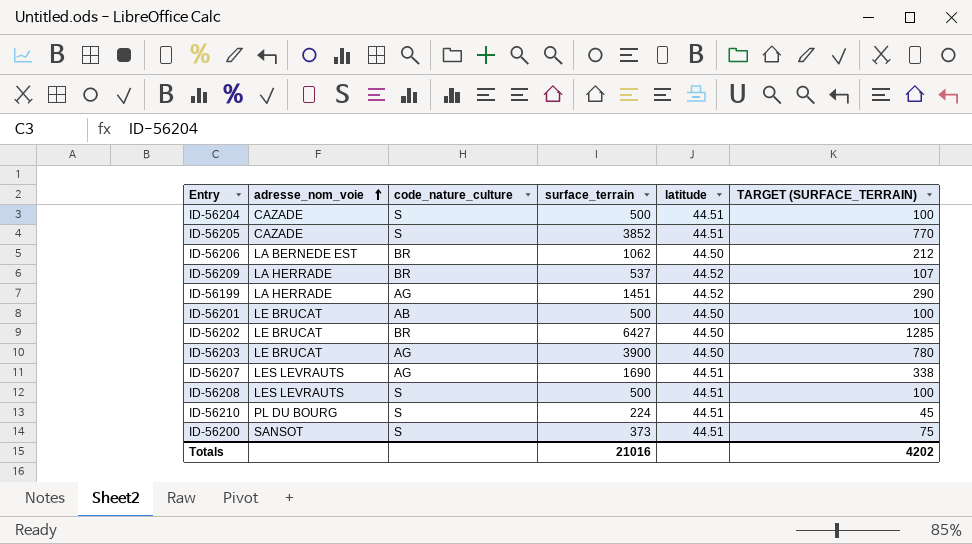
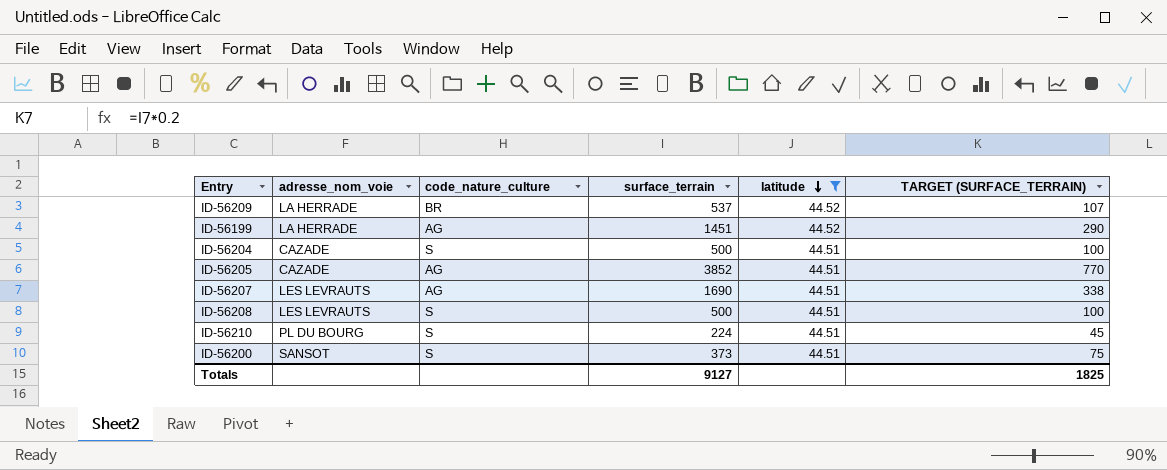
filter: none -> latitude != 44.50
row order: adresse_nom_voie ascending -> latitude descending
ID-56205 | code_nature_culture: S -> AG
Totals | surface_terrain: 21016 -> 9127
Totals | TARGET (SURFACE_TERRAIN): 4202 -> 1825

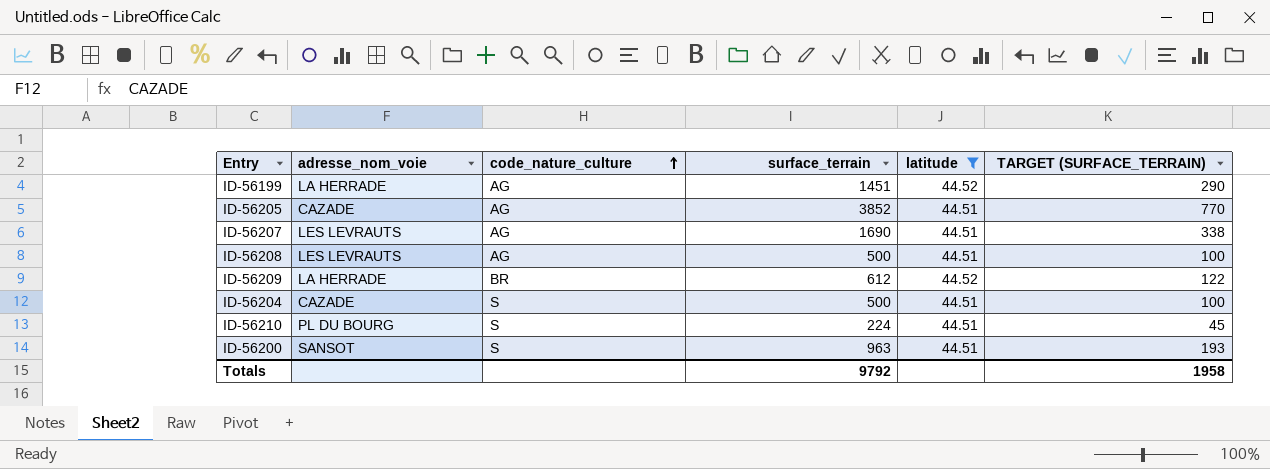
row order: latitude descending -> code_nature_culture ascending
ID-56208 | code_nature_culture: S -> AG
ID-56209 | surface_terrain: 537 -> 612
ID-56209 | TARGET (SURFACE_TERRAIN): 107 -> 122
ID-56200 | surface_terrain: 373 -> 963
ID-56200 | TARGET (SURFACE_TERRAIN): 75 -> 193
Totals | surface_terrain: 9127 -> 9792
Totals | TARGET (SURFACE_TERRAIN): 1825 -> 1958

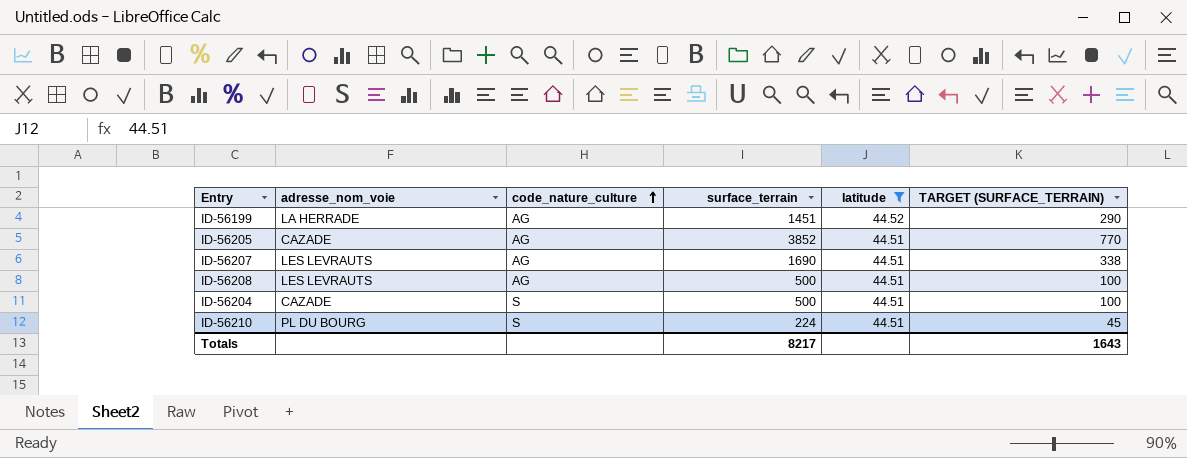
row ID-56209: LA HERRADE | BR | 612 | 44.52 | 122 -> none
row ID-56200: SANSOT | S | 963 | 44.51 | 193 -> none
Totals | surface_terrain: 9792 -> 8217
Totals | TARGET (SURFACE_TERRAIN): 1958 -> 1643

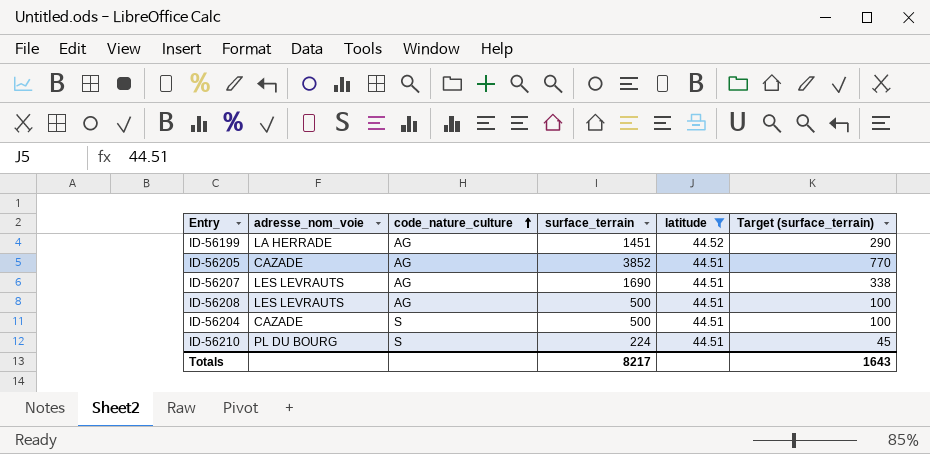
column name: TARGET (SURFACE_TERRAIN) -> Target (surface_terrain)

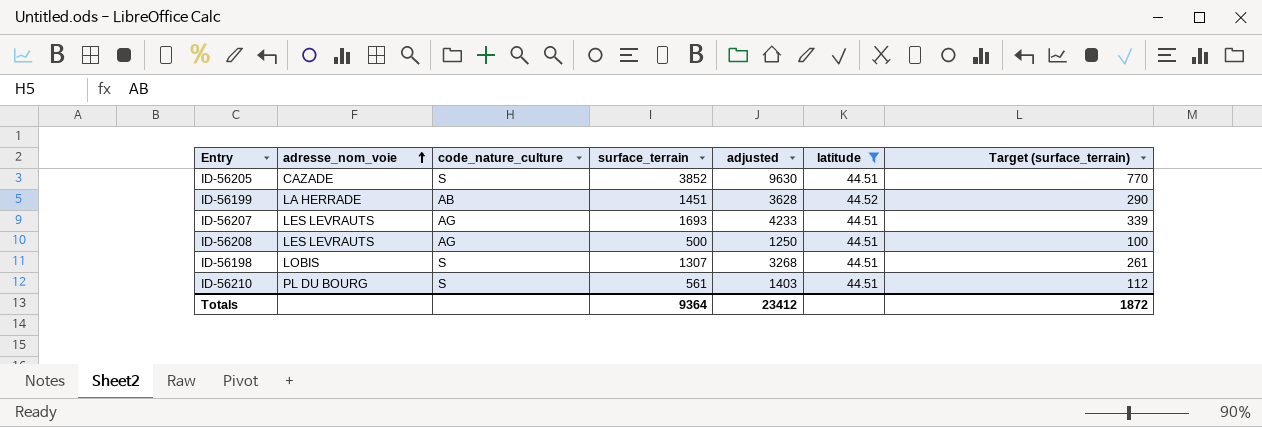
row order: code_nature_culture ascending -> adresse_nom_voie ascending
column adjusted | formula: none -> [surface_terrain] * 2.5
row ID-56204: CAZADE | S | 500 | 44.51 | 100 -> none
ID-56205 | code_nature_culture: AG -> S
ID-56199 | code_nature_culture: AG -> AB
ID-56207 | surface_terrain: 1690 -> 1693
ID-56207 | Target (surface_terrain): 338 -> 339
row ID-56198: none -> LOBIS | S | 1307 | 3268 | 44.51 | 261
ID-56210 | surface_terrain: 224 -> 561
ID-56210 | Target (surface_terrain): 45 -> 112
Totals | surface_terrain: 8217 -> 9364
Totals | Target (surface_terrain): 1643 -> 1872

